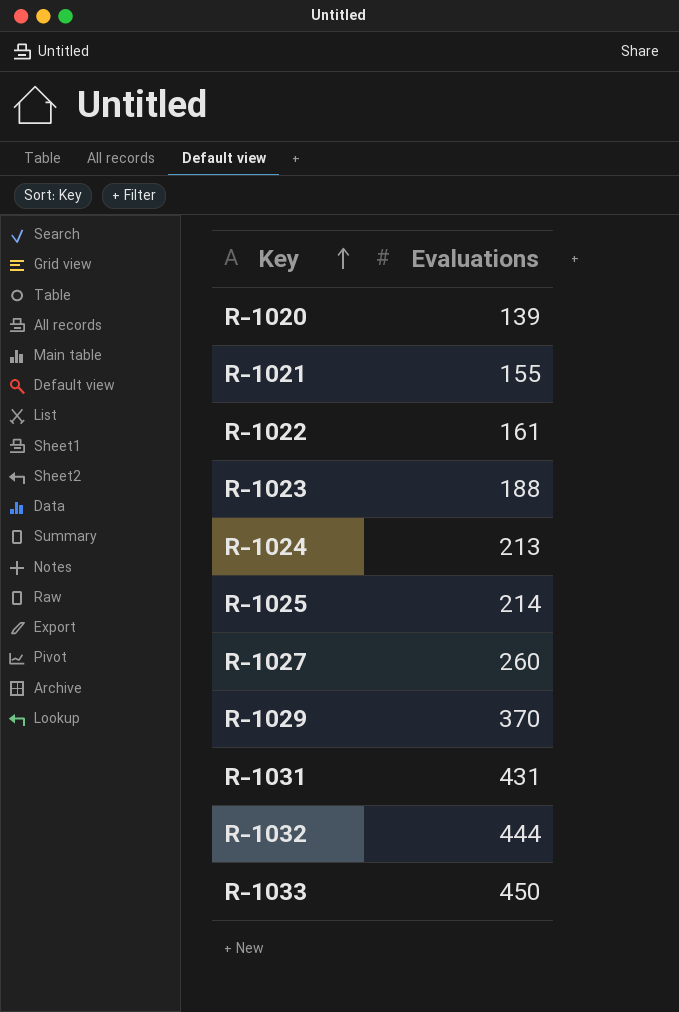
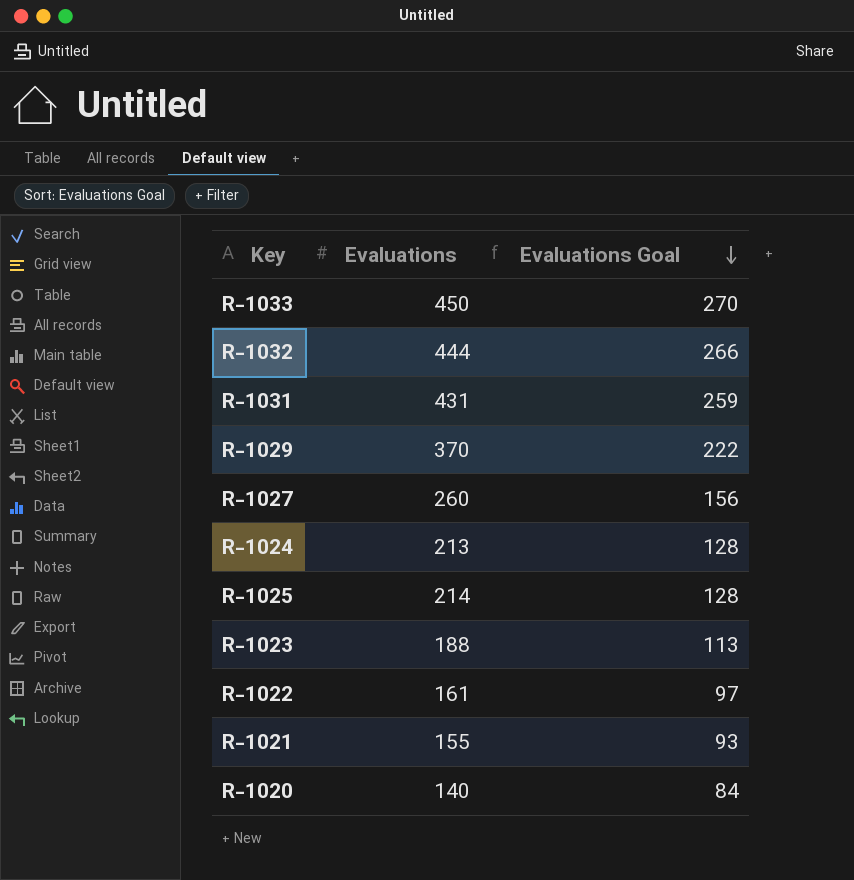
row order: Key ascending -> Evaluations Goal descending
column Evaluations Goal | formula: none -> [Evaluations] * 0.6
R-1020 | Evaluations: 139 -> 140

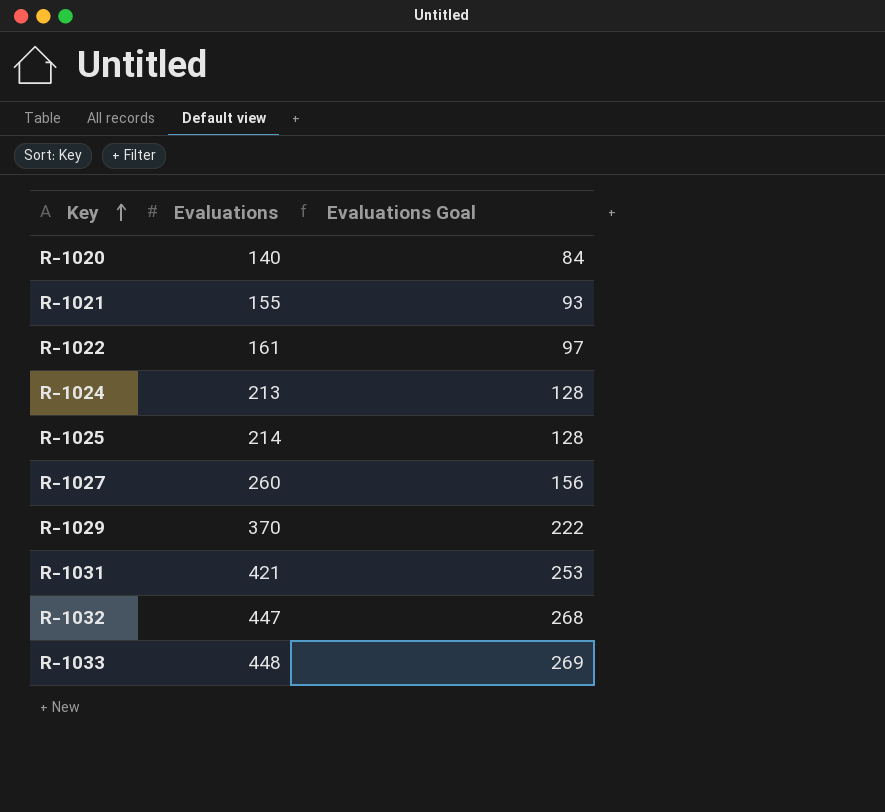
row order: Evaluations Goal descending -> Key ascending
row R-1023: 188 | 113 -> none
R-1031 | Evaluations: 431 -> 421
R-1031 | Evaluations Goal: 259 -> 253
R-1032 | Evaluations: 444 -> 447
R-1032 | Evaluations Goal: 266 -> 268
R-1033 | Evaluations: 450 -> 448
R-1033 | Evaluations Goal: 270 -> 269

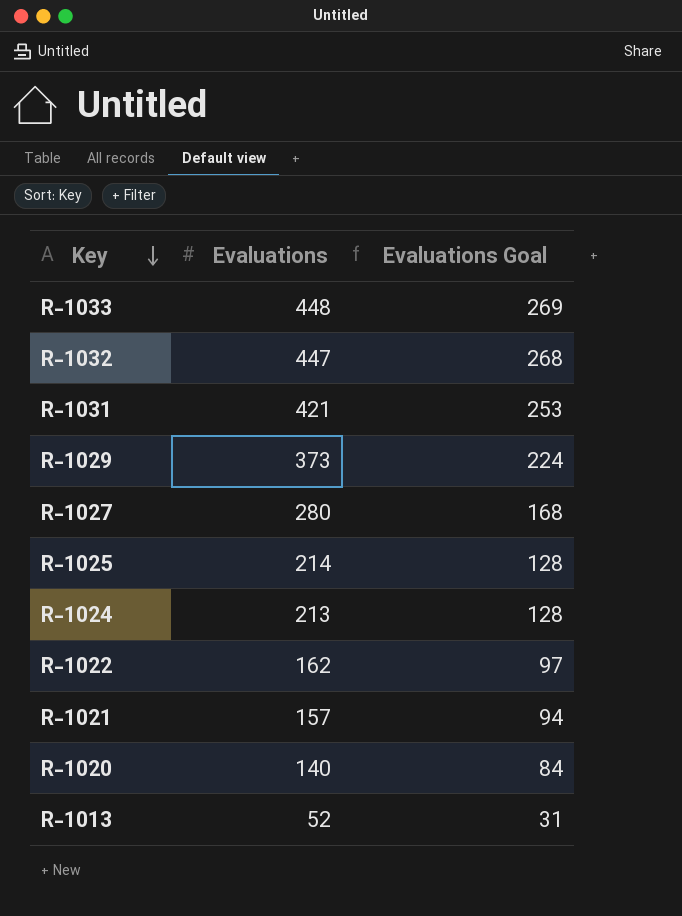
row order: Key ascending -> Key descending
R-1029 | Evaluations: 370 -> 373
R-1029 | Evaluations Goal: 222 -> 224
R-1027 | Evaluations: 260 -> 280
R-1027 | Evaluations Goal: 156 -> 168
R-1022 | Evaluations: 161 -> 162
R-1021 | Evaluations: 155 -> 157
R-1021 | Evaluations Goal: 93 -> 94
row R-1013: none -> 52 | 31

